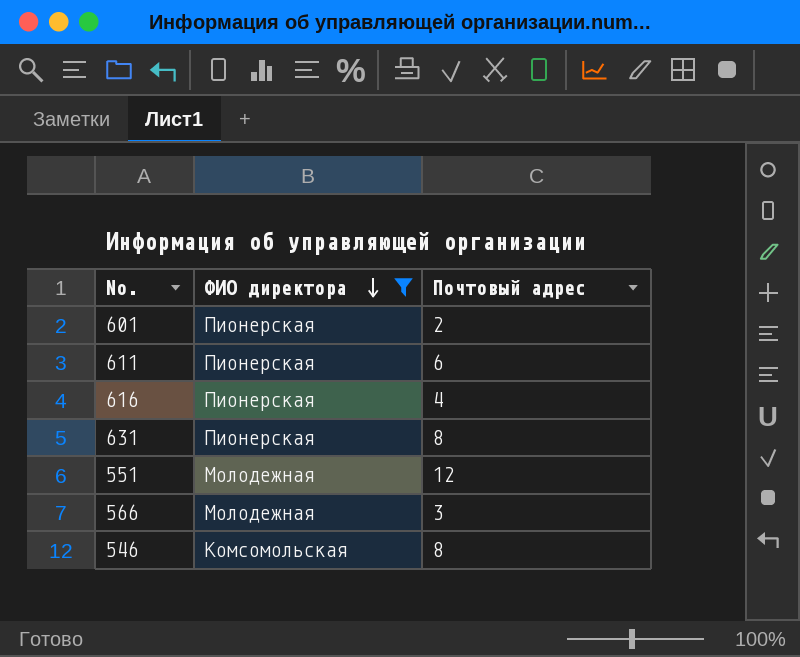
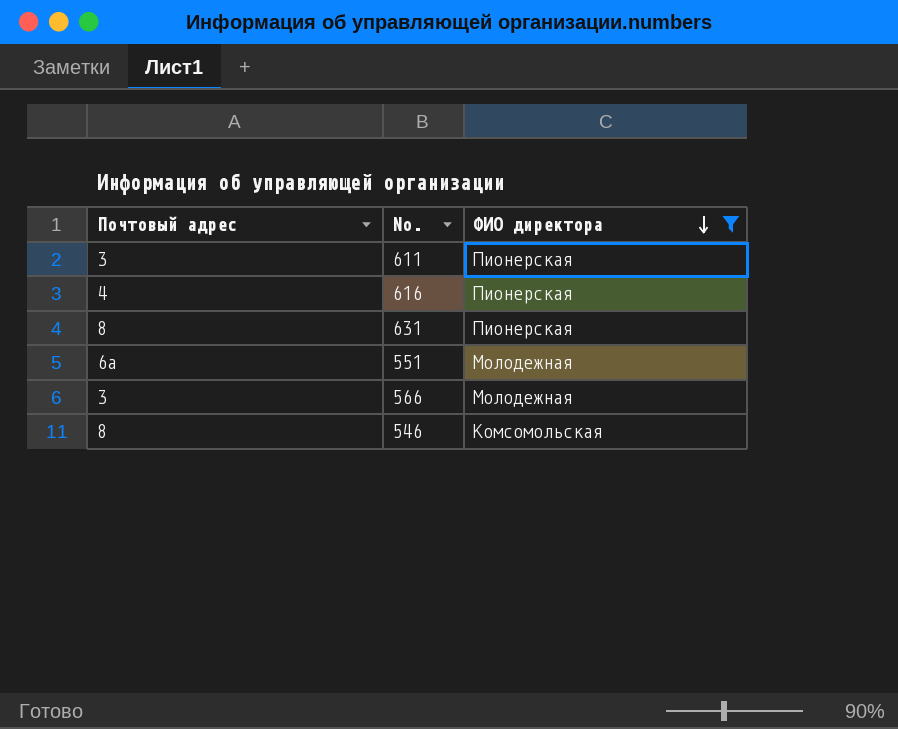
column Почтовый адрес | position: 3 -> 1
row 601: Пионерская | 2 -> none
611 | Почтовый адрес: 6 -> 3
551 | Почтовый адрес: 12 -> 6а

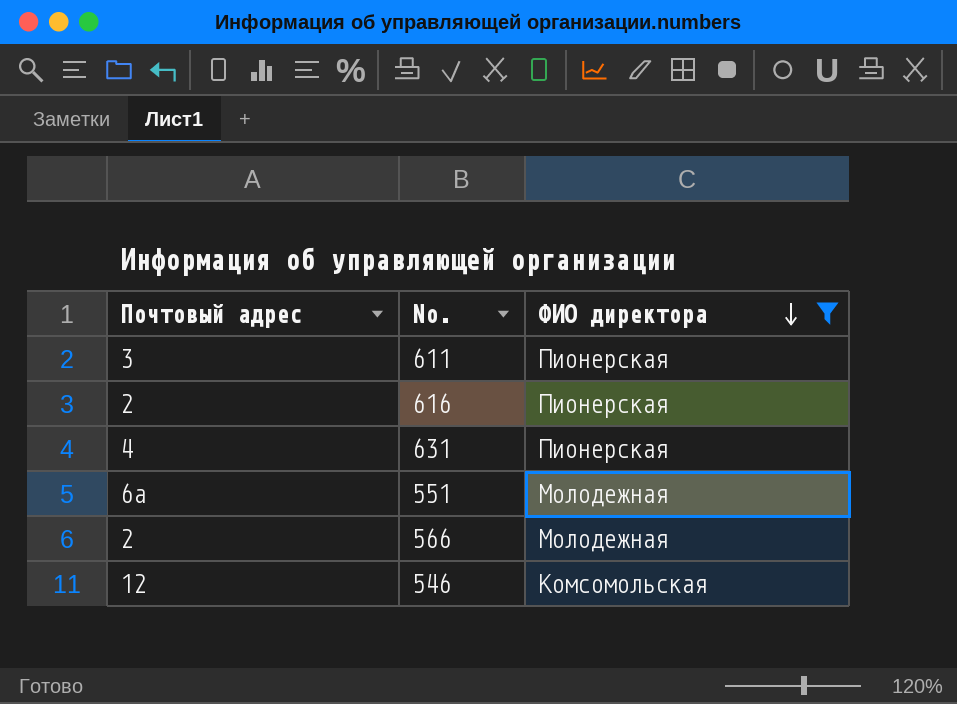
616 | Почтовый адрес: 4 -> 2
631 | Почтовый адрес: 8 -> 4
566 | Почтовый адрес: 3 -> 2
546 | Почтовый адрес: 8 -> 12

